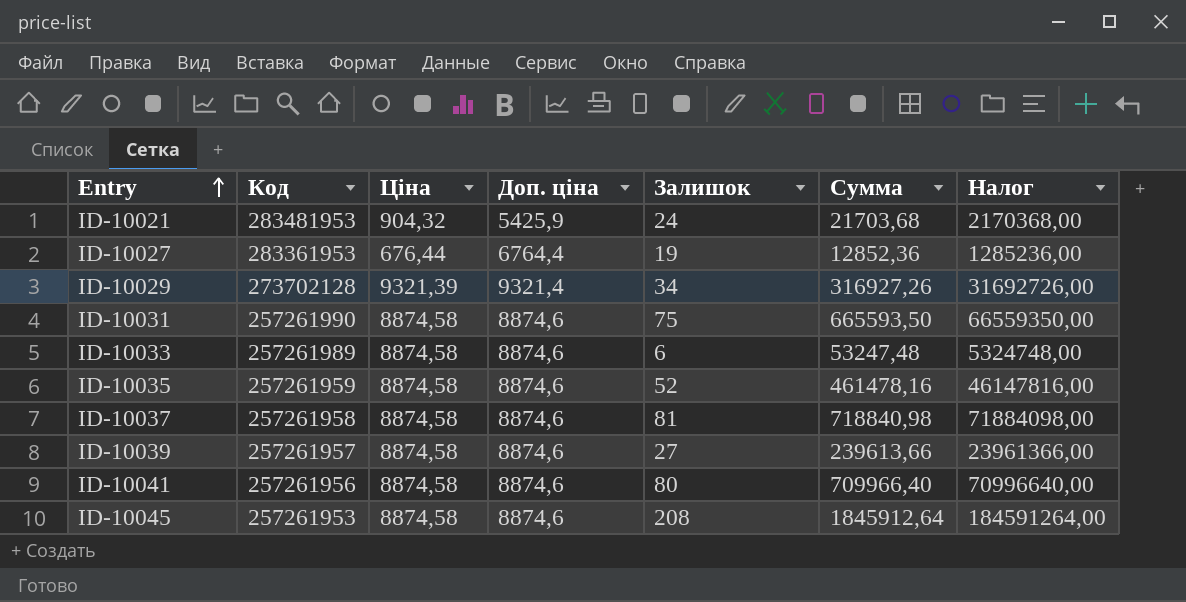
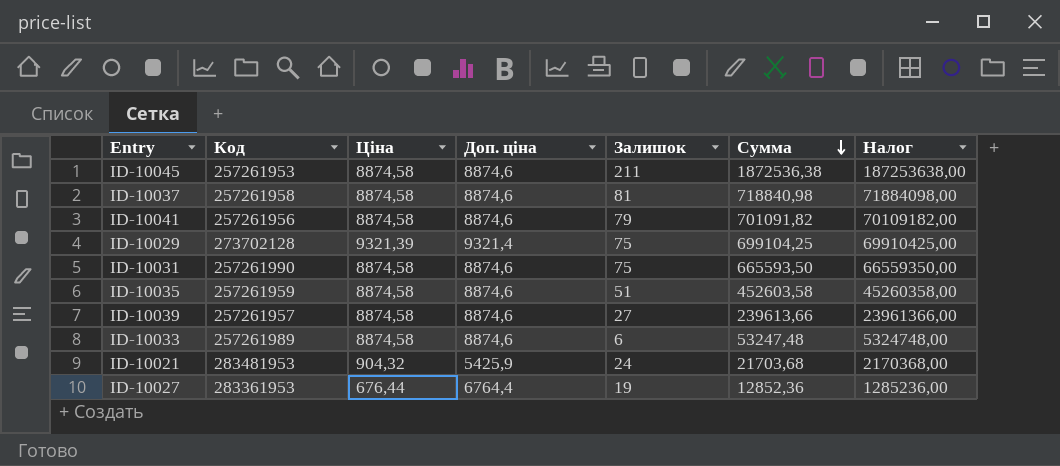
row order: Entry ascending -> Сумма descending
ID-10045 | Залишок: 208 -> 211
ID-10045 | Сумма: 1845912,64 -> 1872536,38
ID-10045 | Налог: 184591264,00 -> 187253638,00
ID-10041 | Залишок: 80 -> 79
ID-10041 | Сумма: 709966,40 -> 701091,82
ID-10041 | Налог: 70996640,00 -> 70109182,00
ID-10029 | Залишок: 34 -> 75
ID-10029 | Сумма: 316927,26 -> 699104,25
ID-10029 | Налог: 31692726,00 -> 69910425,00
ID-10035 | Залишок: 52 -> 51
ID-10035 | Сумма: 461478,16 -> 452603,58
ID-10035 | Налог: 46147816,00 -> 45260358,00

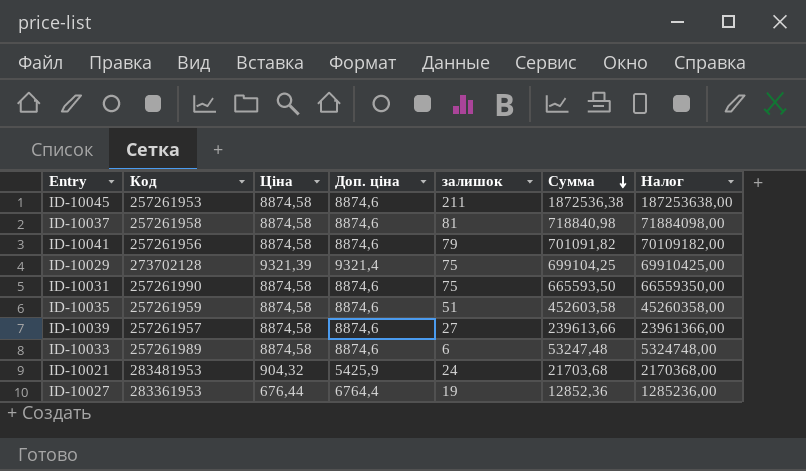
column name: Залишок -> залишок

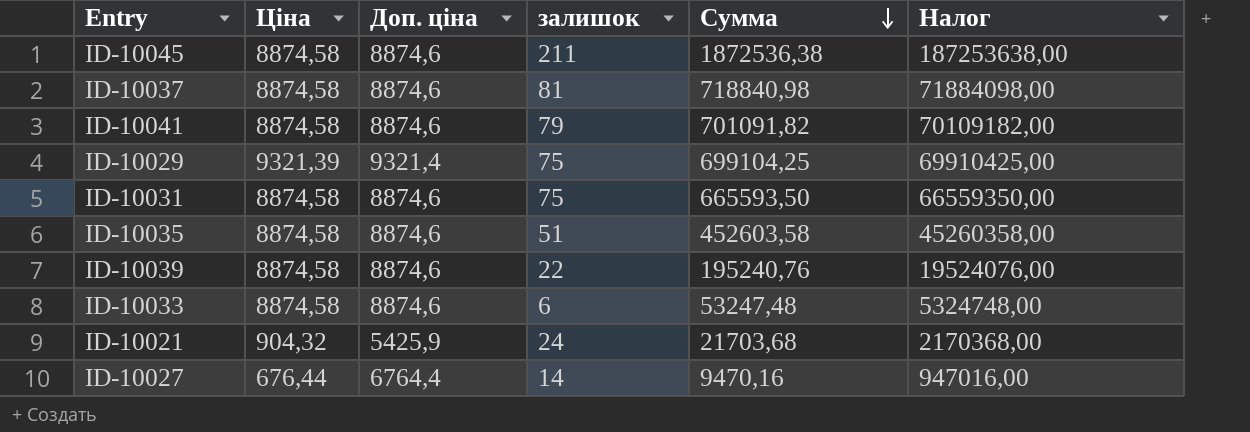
column Код | position: 2 -> none
ID-10039 | залишок: 27 -> 22
ID-10039 | Сумма: 239613,66 -> 195240,76
ID-10039 | Налог: 23961366,00 -> 19524076,00
ID-10027 | залишок: 19 -> 14
ID-10027 | Сумма: 12852,36 -> 9470,16
ID-10027 | Налог: 1285236,00 -> 947016,00

